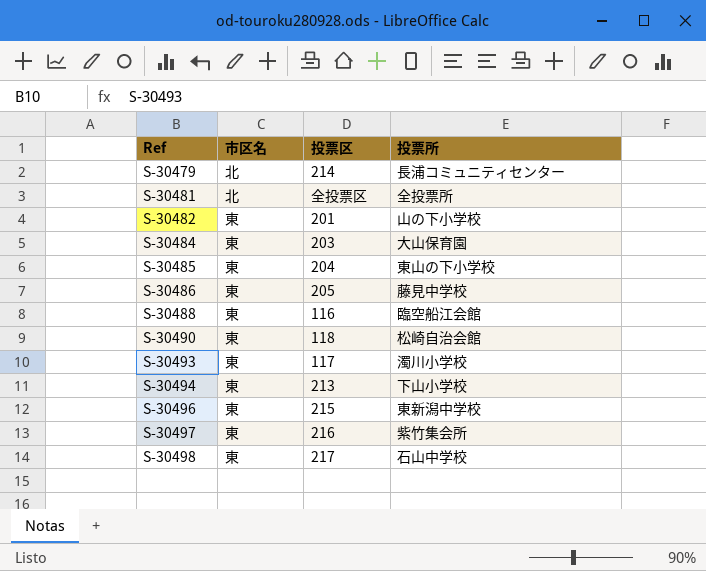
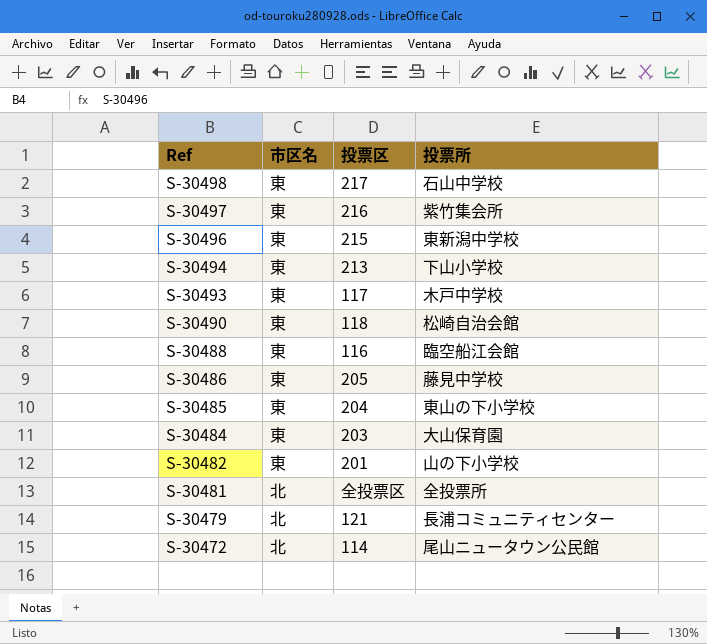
row order: Ref ascending -> Ref descending
S-30493 | 投票所: 濁川小学校 -> 木戸中学校
S-30479 | 投票区: 214 -> 121
row S-30472: none -> 北 | 114 | 尾山ニュータウン公民館

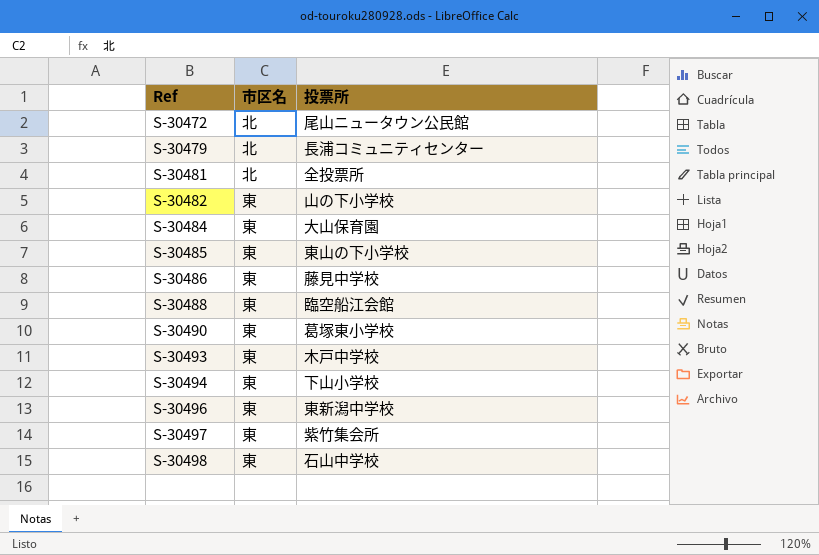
row order: Ref descending -> Ref ascending
column 投票区 | position: 3 -> none
S-30490 | 投票所: 松崎自治会館 -> 葛塚東小学校

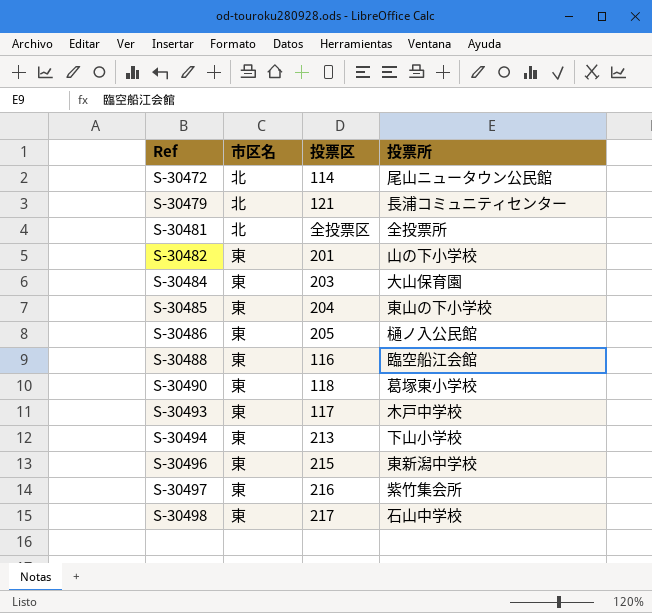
column 投票区 | position: none -> 3
S-30486 | 投票所: 藤見中学校 -> 樋ノ入公民館

